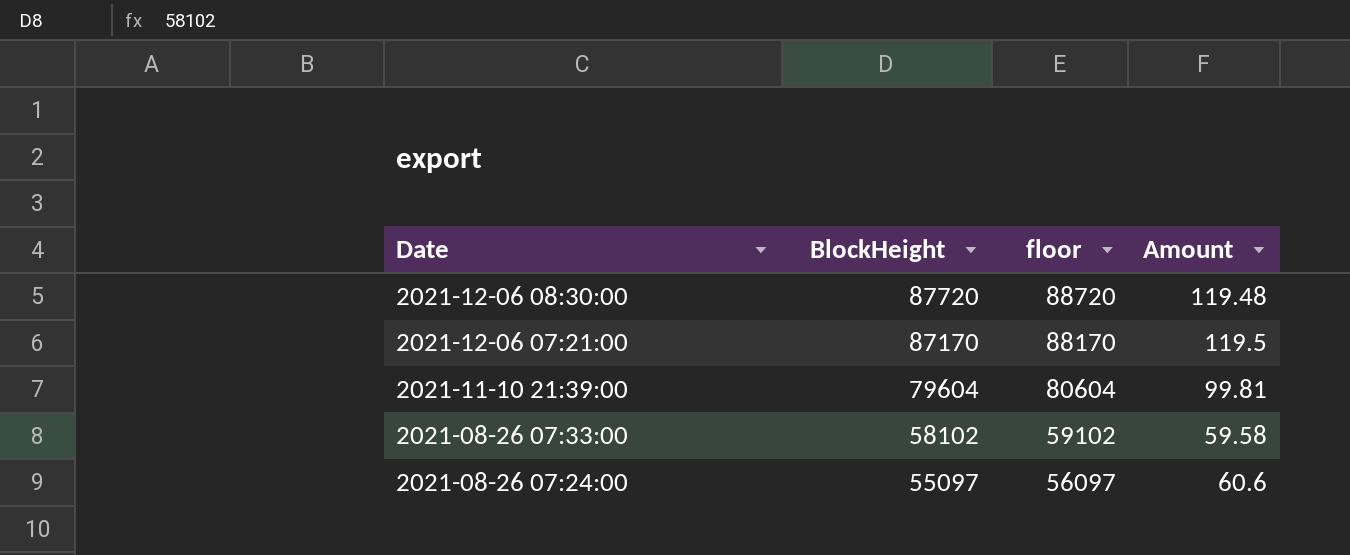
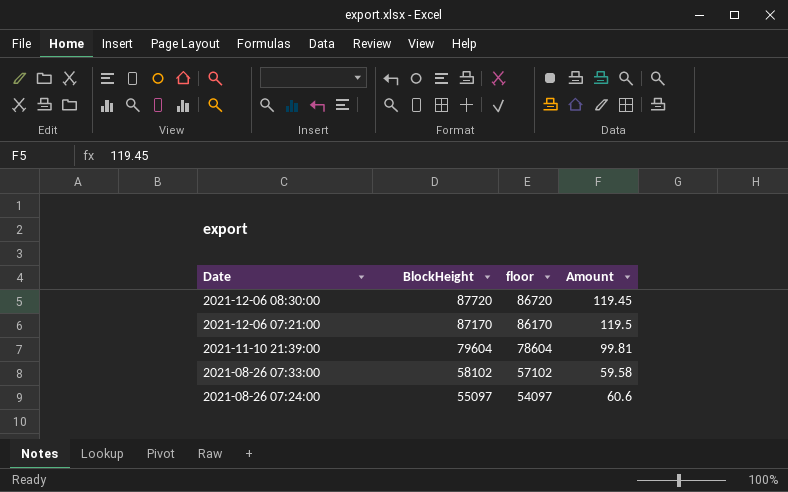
column floor | formula: [BlockHeight] + 1000 -> [BlockHeight] - 1000
2021-12-06 08:30:00 | Amount: 119.48 -> 119.45

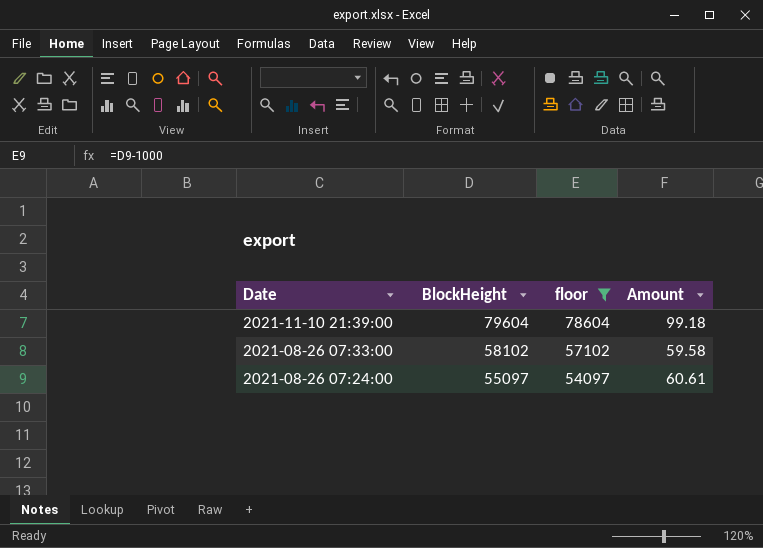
filter: none -> floor <= 78604
2021-11-10 21:39:00 | Amount: 99.81 -> 99.18
2021-08-26 07:24:00 | Amount: 60.6 -> 60.61

